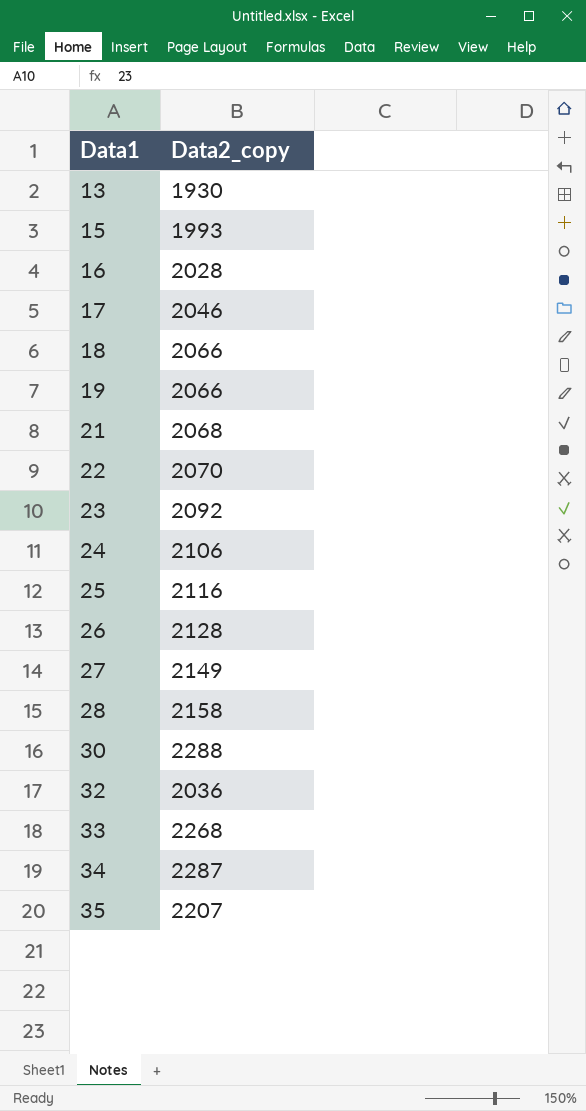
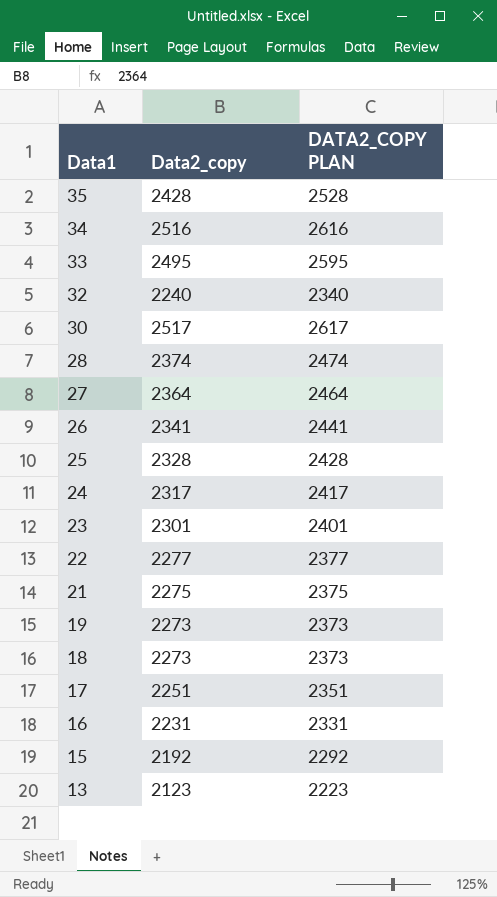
row order: Data1 ascending -> Data1 descending
column DATA2_COPY PLAN | formula: none -> [Data2_copy] + 100
35 | Data2_copy: 2207 -> 2428
34 | Data2_copy: 2287 -> 2516
33 | Data2_copy: 2268 -> 2495
32 | Data2_copy: 2036 -> 2240
30 | Data2_copy: 2288 -> 2517
28 | Data2_copy: 2158 -> 2374
27 | Data2_copy: 2149 -> 2364
26 | Data2_copy: 2128 -> 2341
25 | Data2_copy: 2116 -> 2328
24 | Data2_copy: 2106 -> 2317
23 | Data2_copy: 2092 -> 2301
22 | Data2_copy: 2070 -> 2277
21 | Data2_copy: 2068 -> 2275
19 | Data2_copy: 2066 -> 2273
18 | Data2_copy: 2066 -> 2273
17 | Data2_copy: 2046 -> 2251
16 | Data2_copy: 2028 -> 2231
15 | Data2_copy: 1993 -> 2192
13 | Data2_copy: 1930 -> 2123

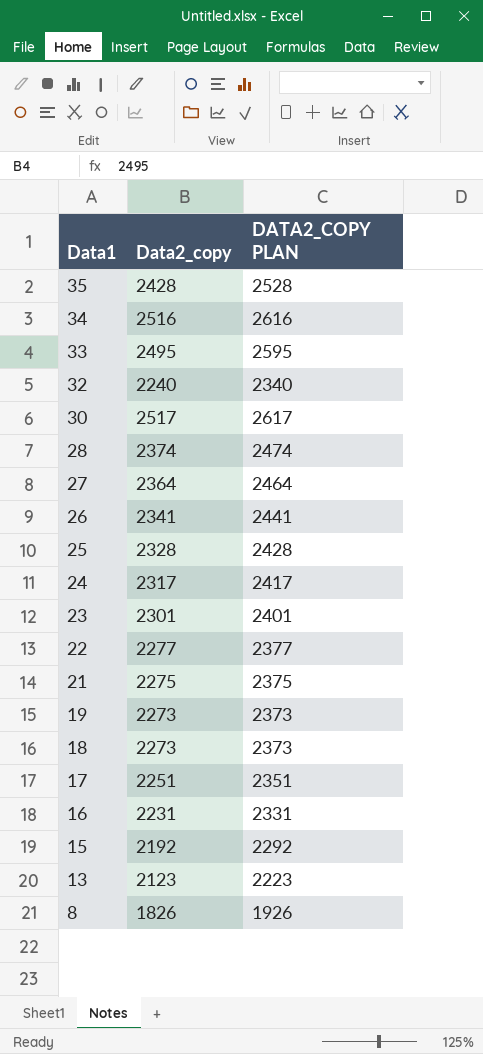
row 8: none -> 1826 | 1926

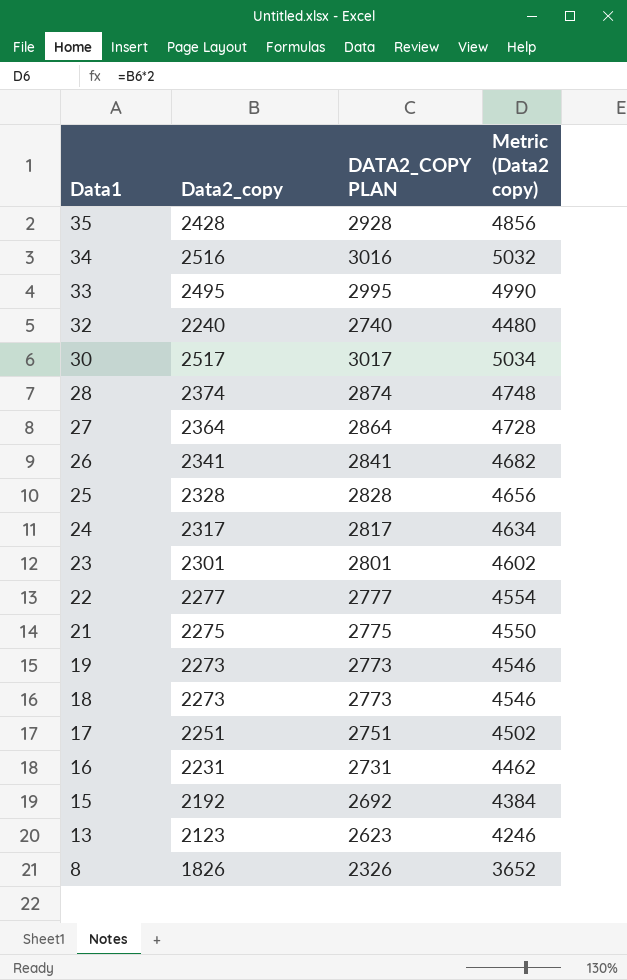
column DATA2_COPY PLAN | formula: [Data2_copy] + 100 -> [Data2_copy] + 500
column Metric (Data2 copy) | formula: none -> [Data2_copy] * 2

